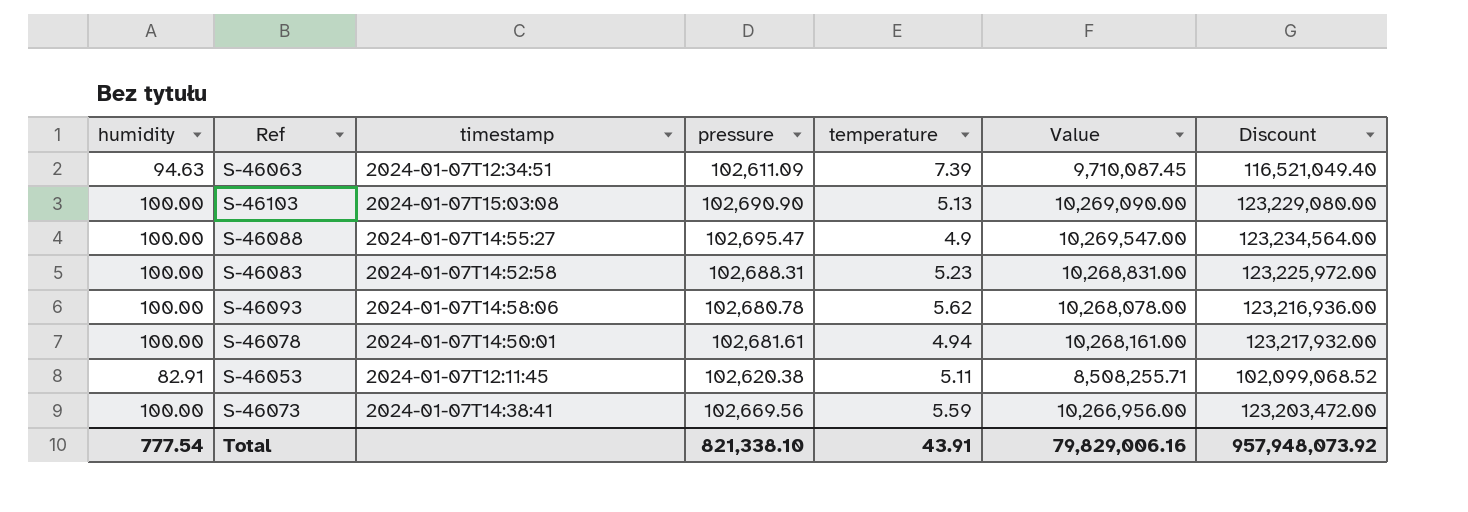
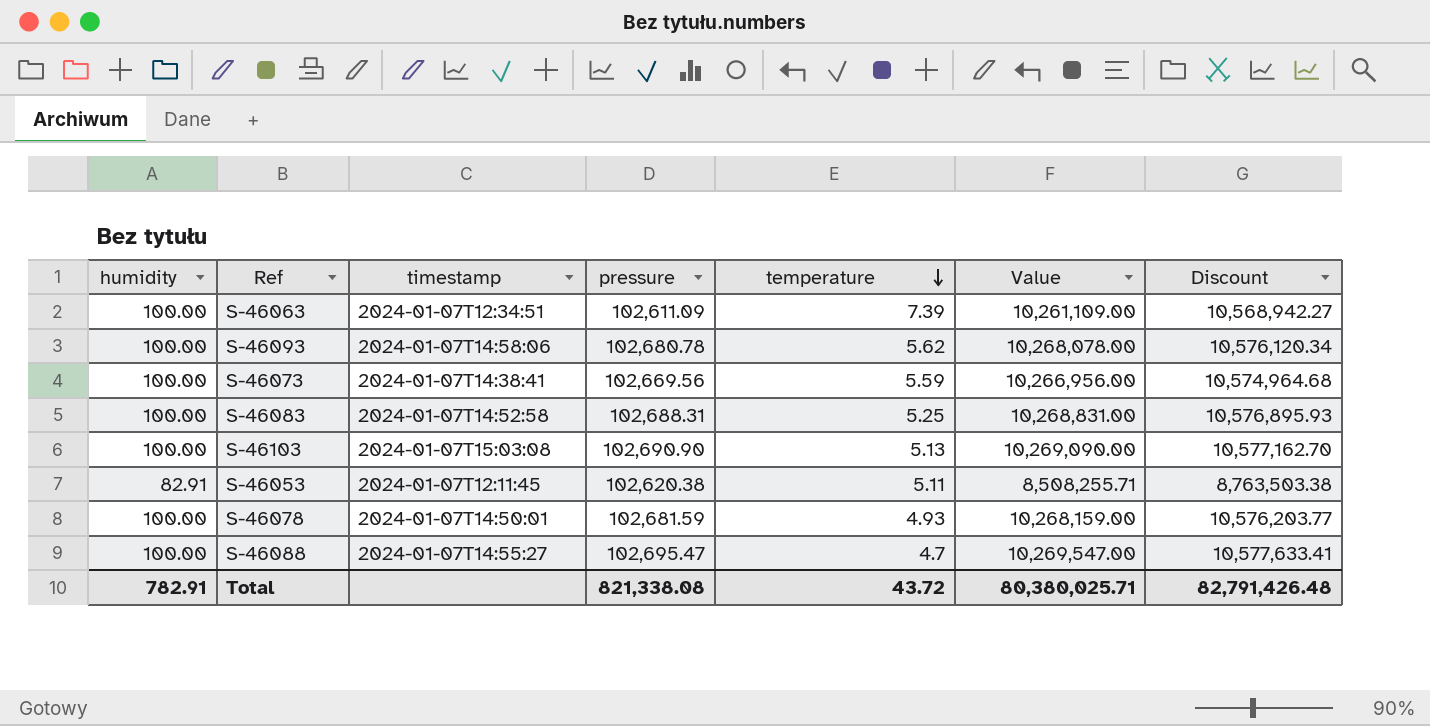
row order: none -> temperature descending
column Discount | formula: [Value] * 12 -> [Value] * 1.03
S-46063 | humidity: 94.63 -> 100.00
S-46063 | Value: 9,710,087.45 -> 10,261,109.00
S-46083 | temperature: 5.23 -> 5.25
S-46078 | pressure: 102,681.61 -> 102,681.59
S-46078 | temperature: 4.94 -> 4.93
S-46078 | Value: 10,268,161.00 -> 10,268,159.00
S-46088 | temperature: 4.9 -> 4.7
Total | humidity: 777.54 -> 782.91
Total | pressure: 821,338.10 -> 821,338.08
Total | temperature: 43.91 -> 43.72
Total | Value: 79,829,006.16 -> 80,380,025.71
Total | Discount: 957,948,073.92 -> 82,791,426.48

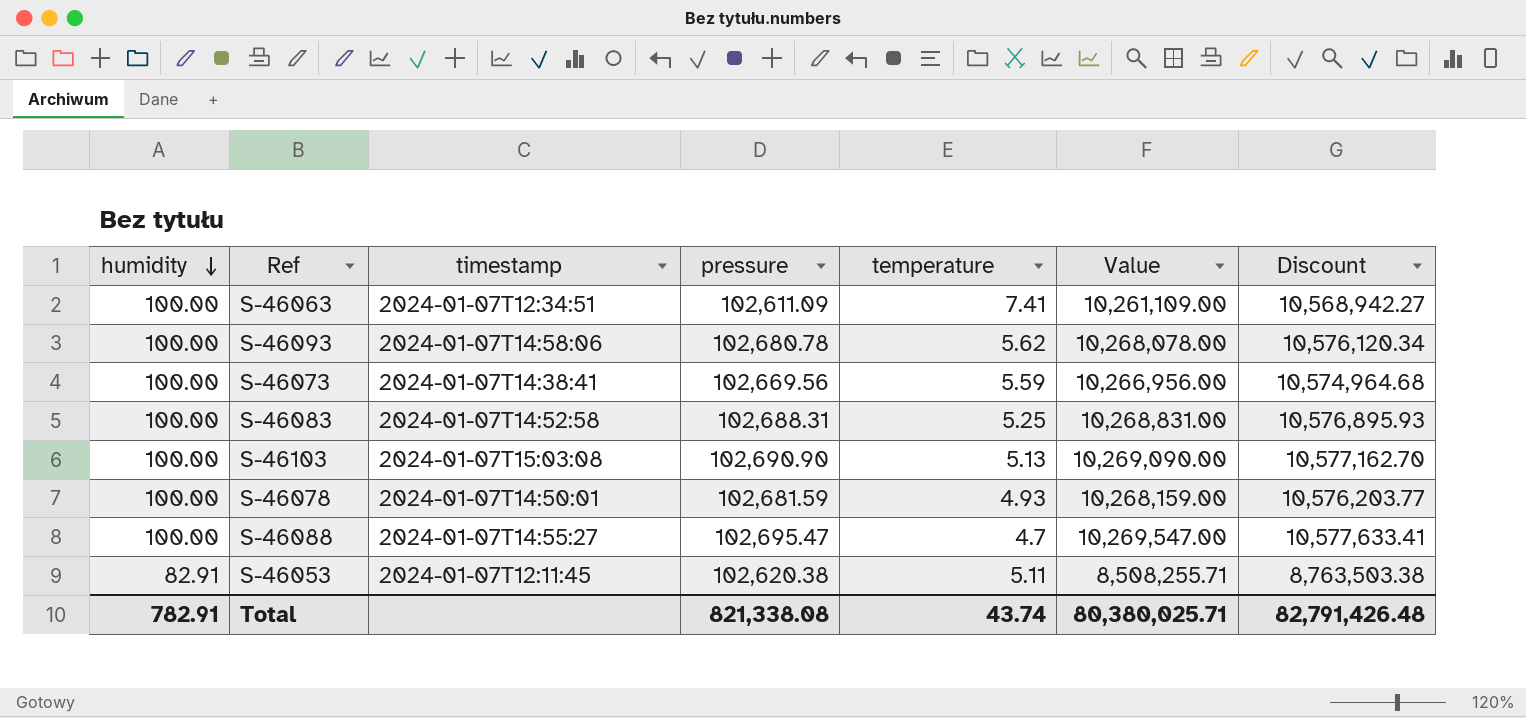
row order: temperature descending -> humidity descending
S-46063 | temperature: 7.39 -> 7.41
Total | temperature: 43.72 -> 43.74

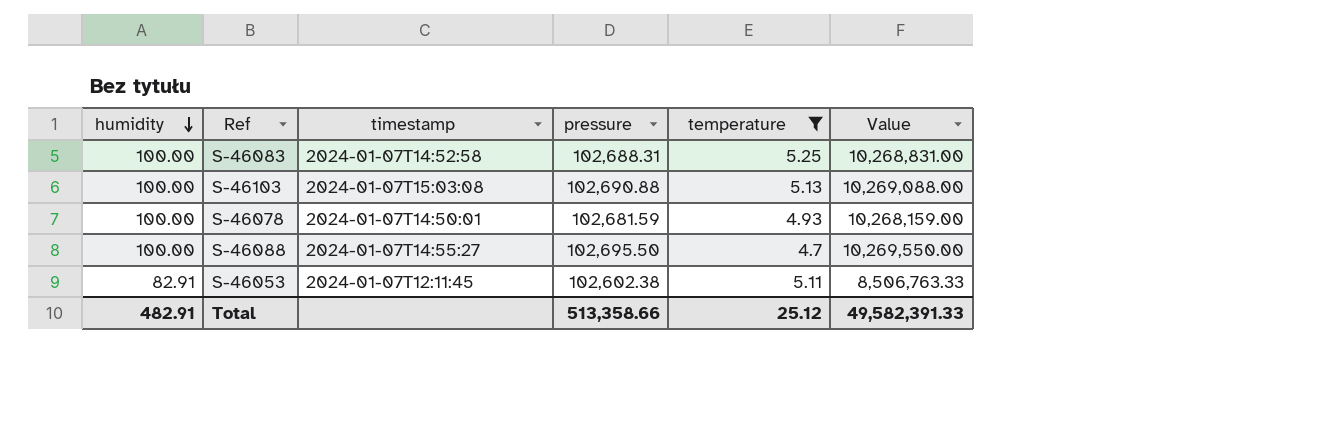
filter: none -> temperature <= 5.25
column Discount | formula: [Value] * 1.03 -> none
S-46103 | pressure: 102,690.90 -> 102,690.88
S-46103 | Value: 10,269,090.00 -> 10,269,088.00
S-46088 | pressure: 102,695.47 -> 102,695.50
S-46088 | Value: 10,269,547.00 -> 10,269,550.00
S-46053 | pressure: 102,620.38 -> 102,602.38
S-46053 | Value: 8,508,255.71 -> 8,506,763.33
Total | humidity: 782.91 -> 482.91
Total | pressure: 821,338.08 -> 513,358.66
Total | temperature: 43.74 -> 25.12
Total | Value: 80,380,025.71 -> 49,582,391.33

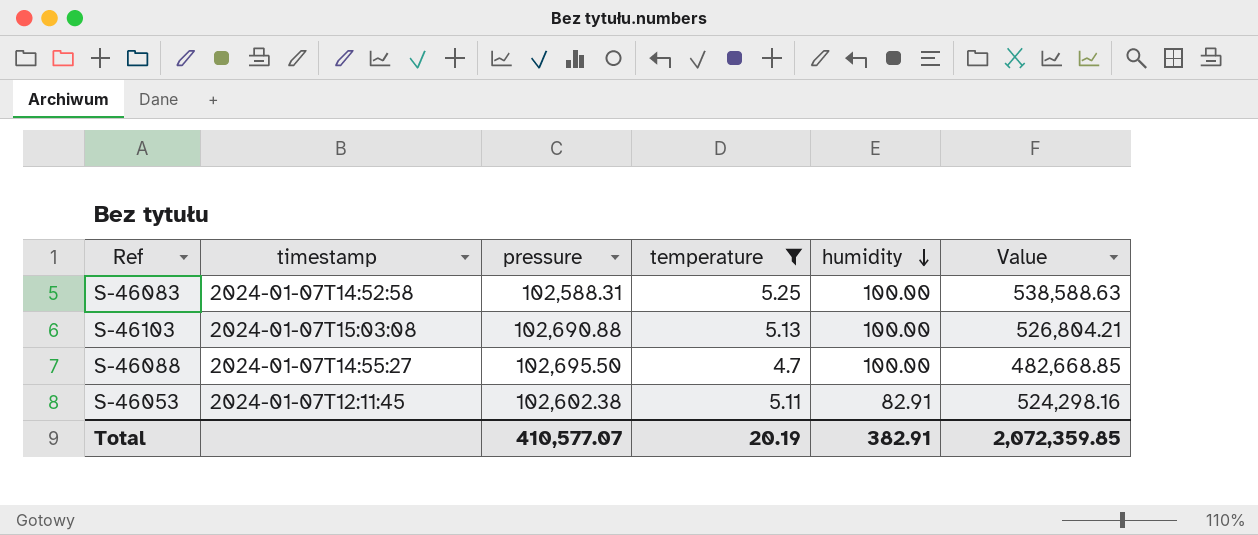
column humidity | position: 1 -> 5
column Value | formula: [humidity] * [pressure] -> [pressure] * [temperature]
row S-46078: 100.00 | 2024-01-07T14:50:01 | 102,681.59 | 4.93 | 10,268,159.00 -> none
S-46083 | pressure: 102,688.31 -> 102,588.31
Total | pressure: 513,358.66 -> 410,577.07
Total | temperature: 25.12 -> 20.19
Total | humidity: 482.91 -> 382.91
Total | Value: 49,582,391.33 -> 2,072,359.85

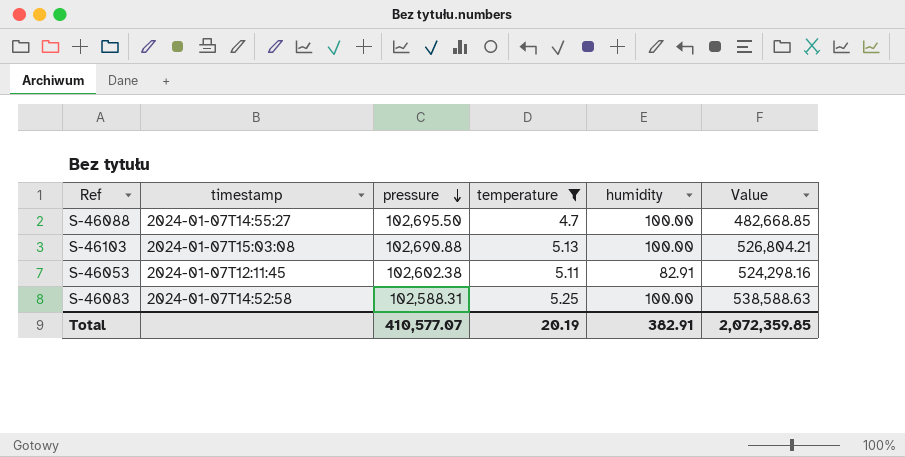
row order: humidity descending -> pressure descending

